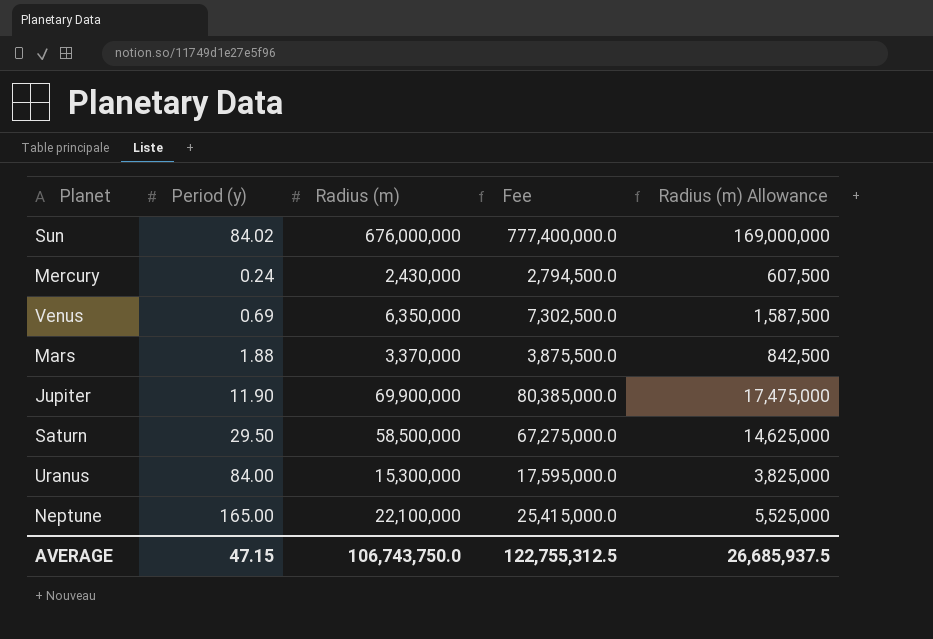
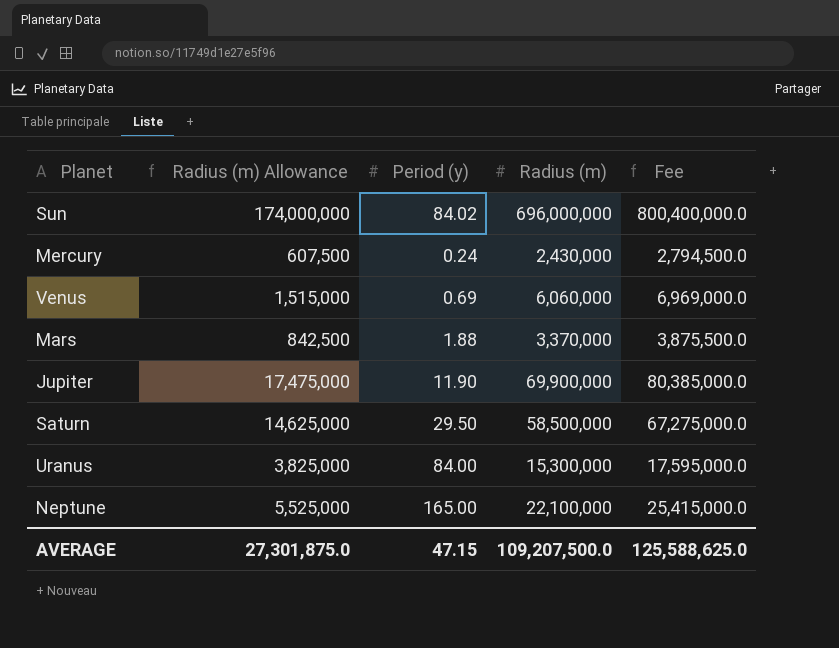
column Radius (m) Allowance | position: 5 -> 2
Sun | Radius (m) Allowance: 169,000,000 -> 174,000,000
Sun | Radius (m): 676,000,000 -> 696,000,000
Sun | Fee: 777,400,000.0 -> 800,400,000.0
Venus | Radius (m) Allowance: 1,587,500 -> 1,515,000
Venus | Radius (m): 6,350,000 -> 6,060,000
Venus | Fee: 7,302,500.0 -> 6,969,000.0
AVERAGE | Radius (m) Allowance: 26,685,937.5 -> 27,301,875.0
AVERAGE | Radius (m): 106,743,750.0 -> 109,207,500.0
AVERAGE | Fee: 122,755,312.5 -> 125,588,625.0

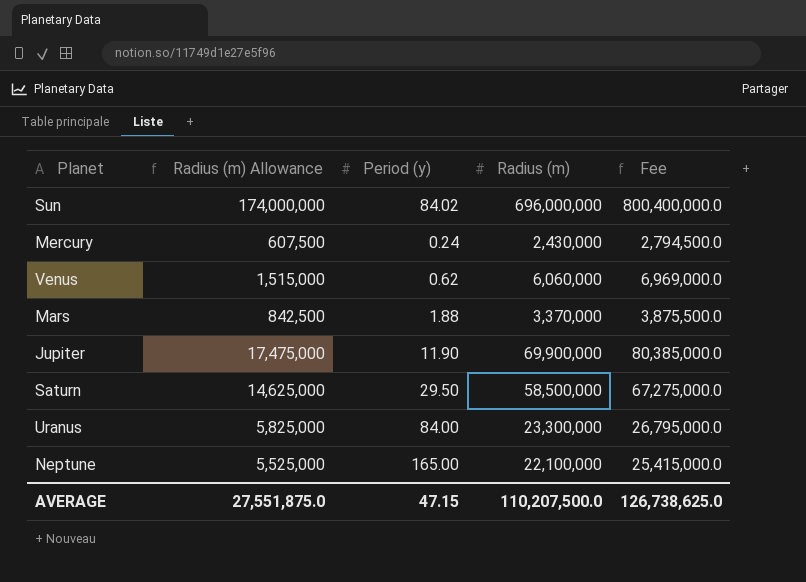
Venus | Period (y): 0.69 -> 0.62
Uranus | Radius (m) Allowance: 3,825,000 -> 5,825,000
Uranus | Radius (m): 15,300,000 -> 23,300,000
Uranus | Fee: 17,595,000.0 -> 26,795,000.0
AVERAGE | Radius (m) Allowance: 27,301,875.0 -> 27,551,875.0
AVERAGE | Radius (m): 109,207,500.0 -> 110,207,500.0
AVERAGE | Fee: 125,588,625.0 -> 126,738,625.0

